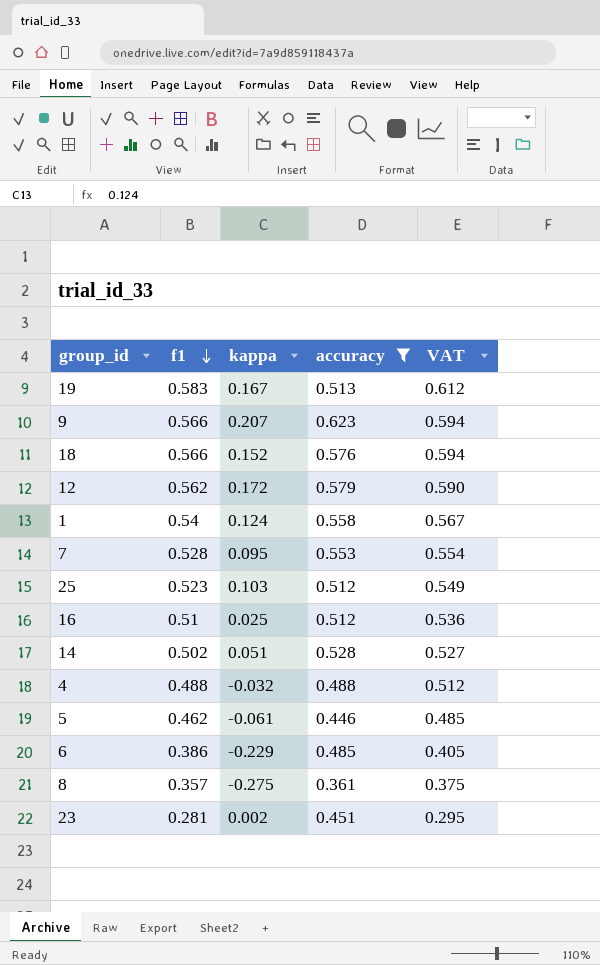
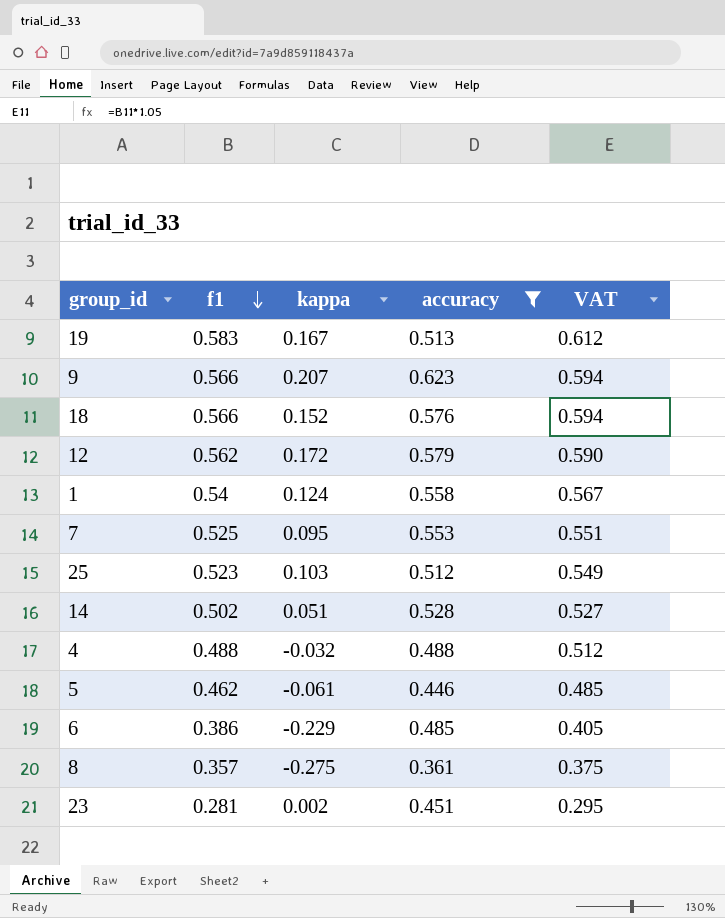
row 16: 0.51 | 0.025 | 0.512 | 0.536 -> none
7 | f1: 0.528 -> 0.525
7 | VAT: 0.554 -> 0.551

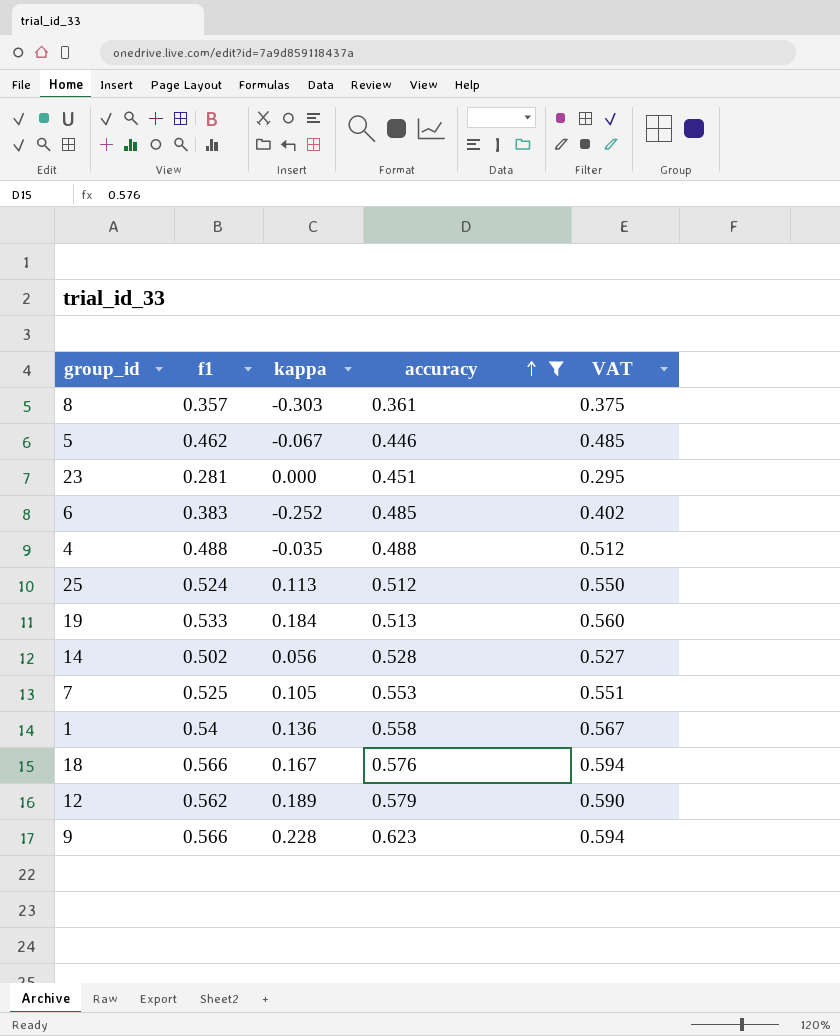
row order: f1 descending -> accuracy ascending
8 | kappa: -0.275 -> -0.303
5 | kappa: -0.061 -> -0.067
23 | kappa: 0.002 -> 0.000
6 | f1: 0.386 -> 0.383
6 | kappa: -0.229 -> -0.252
6 | VAT: 0.405 -> 0.402
4 | kappa: -0.032 -> -0.035
25 | f1: 0.523 -> 0.524
25 | kappa: 0.103 -> 0.113
25 | VAT: 0.549 -> 0.550
19 | f1: 0.583 -> 0.533
19 | kappa: 0.167 -> 0.184
19 | VAT: 0.612 -> 0.560
14 | kappa: 0.051 -> 0.056
7 | kappa: 0.095 -> 0.105
1 | kappa: 0.124 -> 0.136
18 | kappa: 0.152 -> 0.167
12 | kappa: 0.172 -> 0.189
9 | kappa: 0.207 -> 0.228

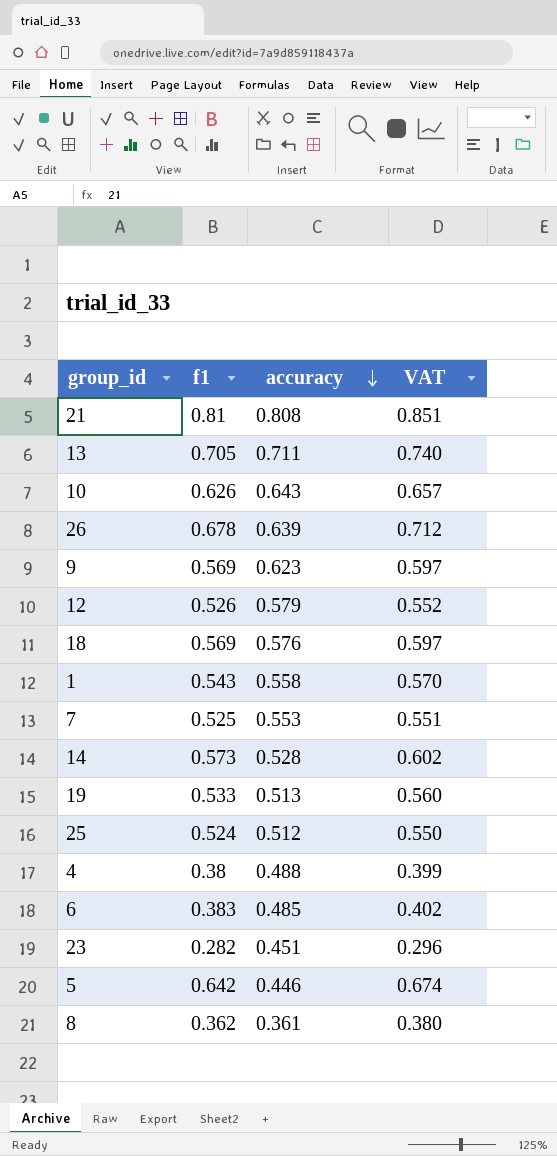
filter: accuracy <= 0.623 -> none
row order: accuracy ascending -> accuracy descending
column kappa | position: 3 -> none
9 | f1: 0.566 -> 0.569
9 | VAT: 0.594 -> 0.597
12 | f1: 0.562 -> 0.526
12 | VAT: 0.590 -> 0.552
18 | f1: 0.566 -> 0.569
18 | VAT: 0.594 -> 0.597
1 | f1: 0.54 -> 0.543
1 | VAT: 0.567 -> 0.570
14 | f1: 0.502 -> 0.573
14 | VAT: 0.527 -> 0.602
4 | f1: 0.488 -> 0.38
4 | VAT: 0.512 -> 0.399
23 | f1: 0.281 -> 0.282
23 | VAT: 0.295 -> 0.296
5 | f1: 0.462 -> 0.642
5 | VAT: 0.485 -> 0.674
8 | f1: 0.357 -> 0.362
8 | VAT: 0.375 -> 0.380

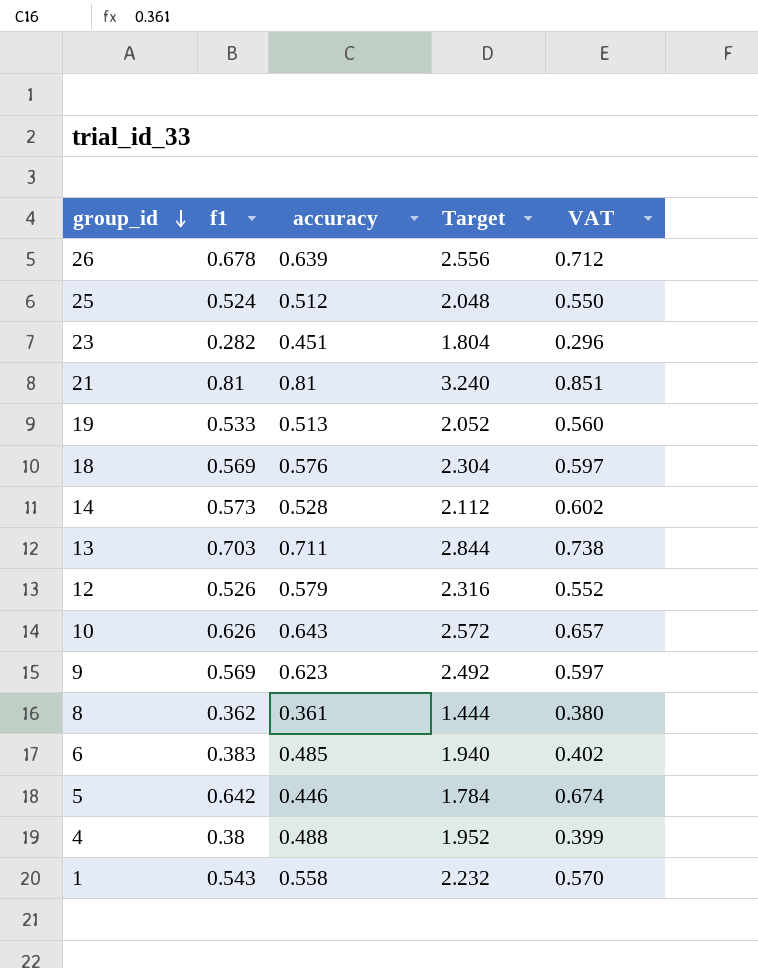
row order: accuracy descending -> group_id descending
column Target | formula: none -> [accuracy] * 4
row 7: 0.525 | 0.553 | 0.551 -> none
21 | accuracy: 0.808 -> 0.81
13 | f1: 0.705 -> 0.703
13 | VAT: 0.740 -> 0.738

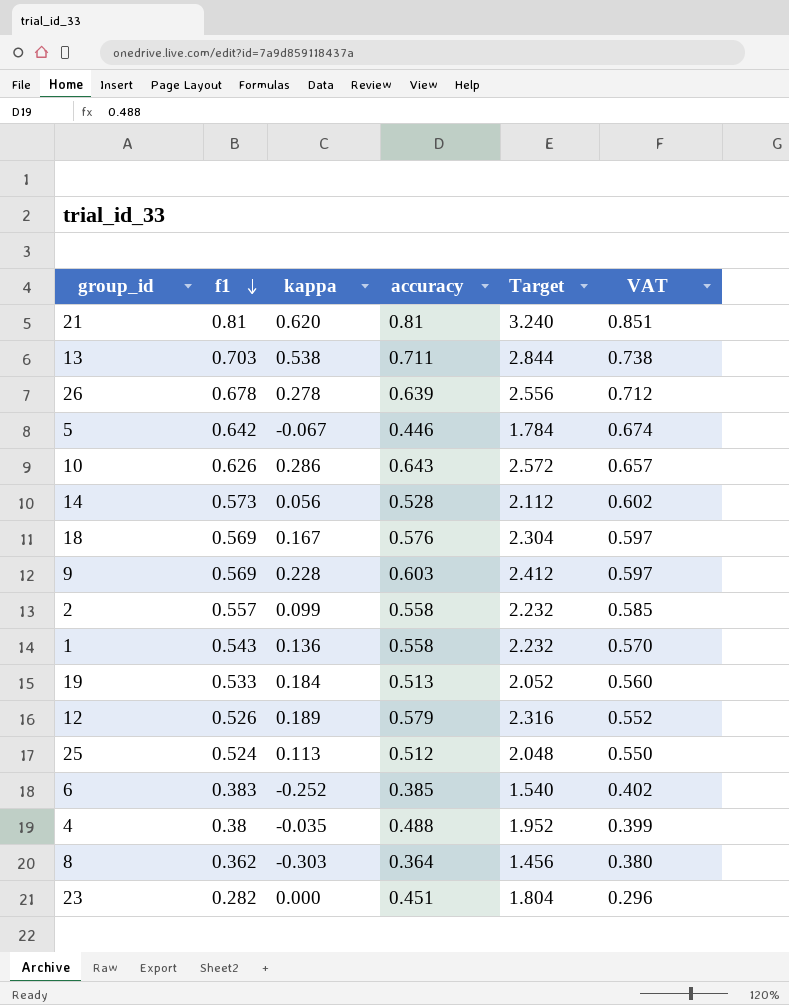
row order: group_id descending -> f1 descending
column kappa | position: none -> 3
9 | accuracy: 0.623 -> 0.603
9 | Target: 2.492 -> 2.412
row 2: none -> 0.557 | 0.099 | 0.558 | 2.232 | 0.585
6 | accuracy: 0.485 -> 0.385
6 | Target: 1.940 -> 1.540
8 | accuracy: 0.361 -> 0.364
8 | Target: 1.444 -> 1.456

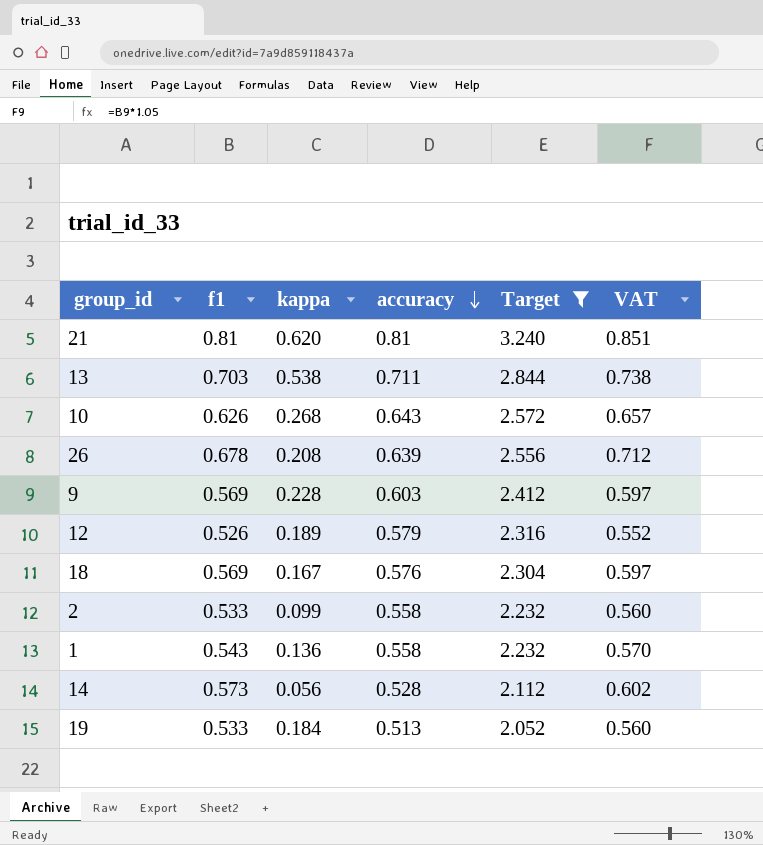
filter: none -> Target >= 2.052
row order: f1 descending -> accuracy descending
10 | kappa: 0.286 -> 0.268
26 | kappa: 0.278 -> 0.208
2 | f1: 0.557 -> 0.533
2 | VAT: 0.585 -> 0.560

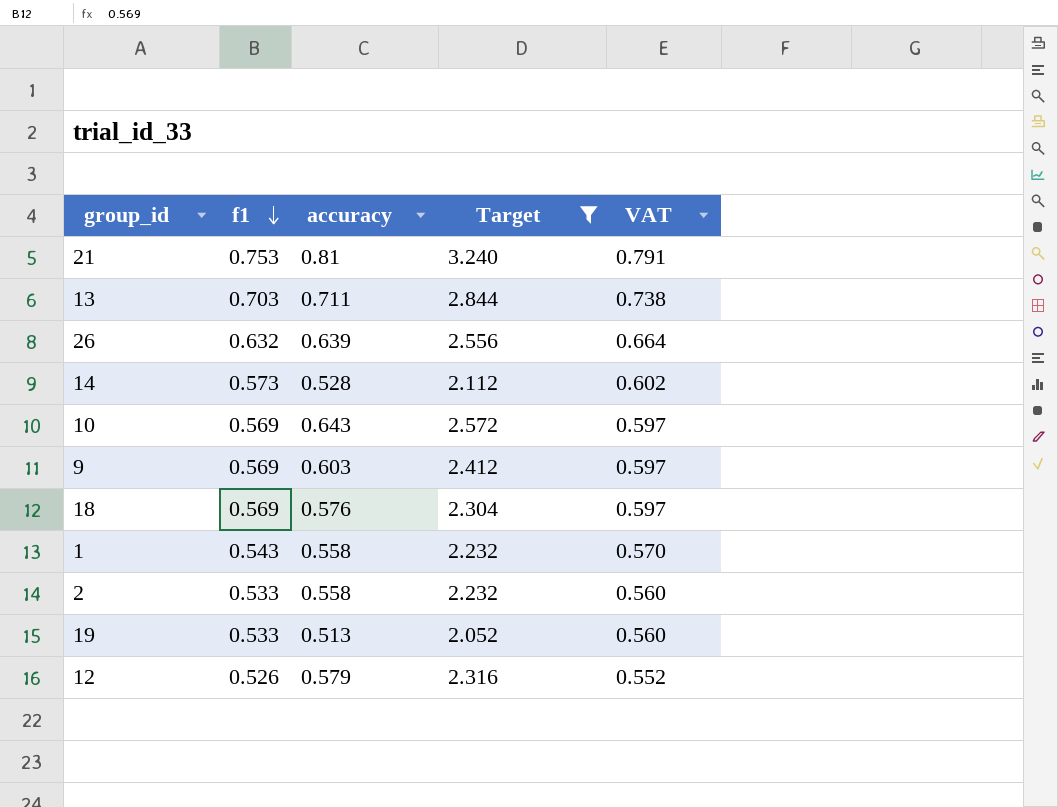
row order: accuracy descending -> f1 descending
column kappa | position: 3 -> none
21 | f1: 0.81 -> 0.753
21 | VAT: 0.851 -> 0.791
26 | f1: 0.678 -> 0.632
26 | VAT: 0.712 -> 0.664
10 | f1: 0.626 -> 0.569
10 | VAT: 0.657 -> 0.597

